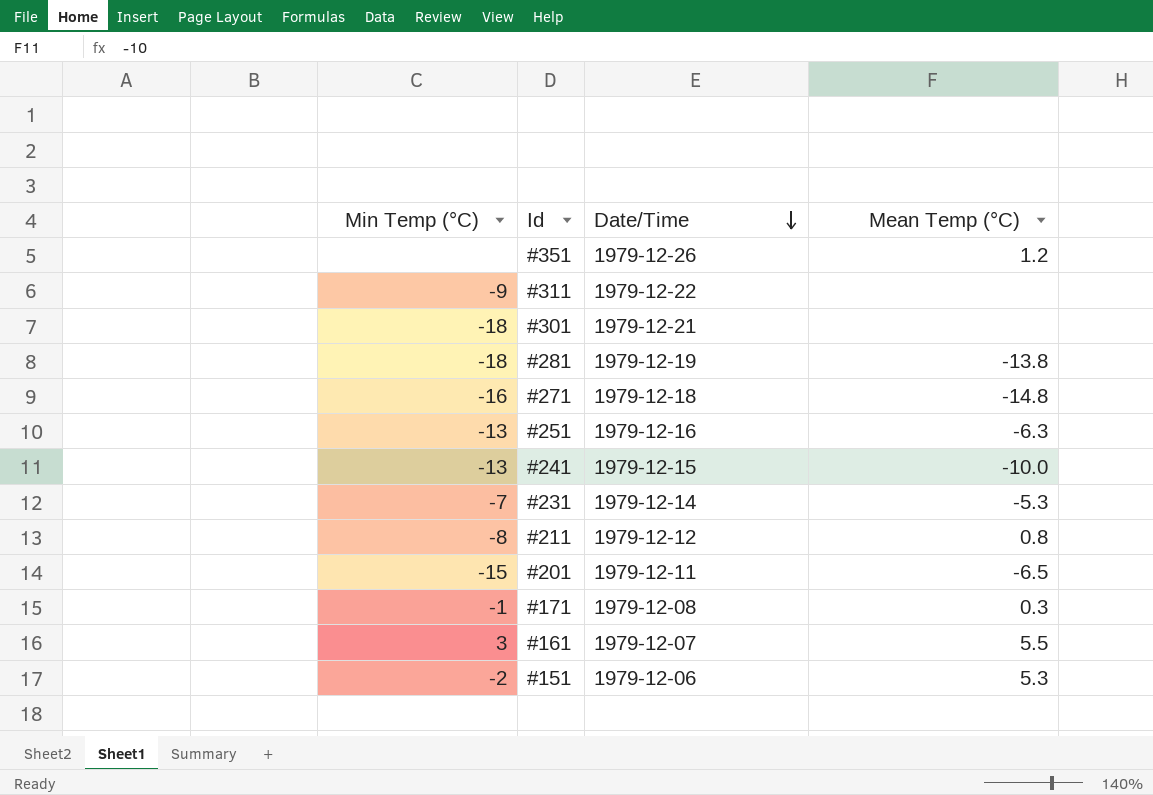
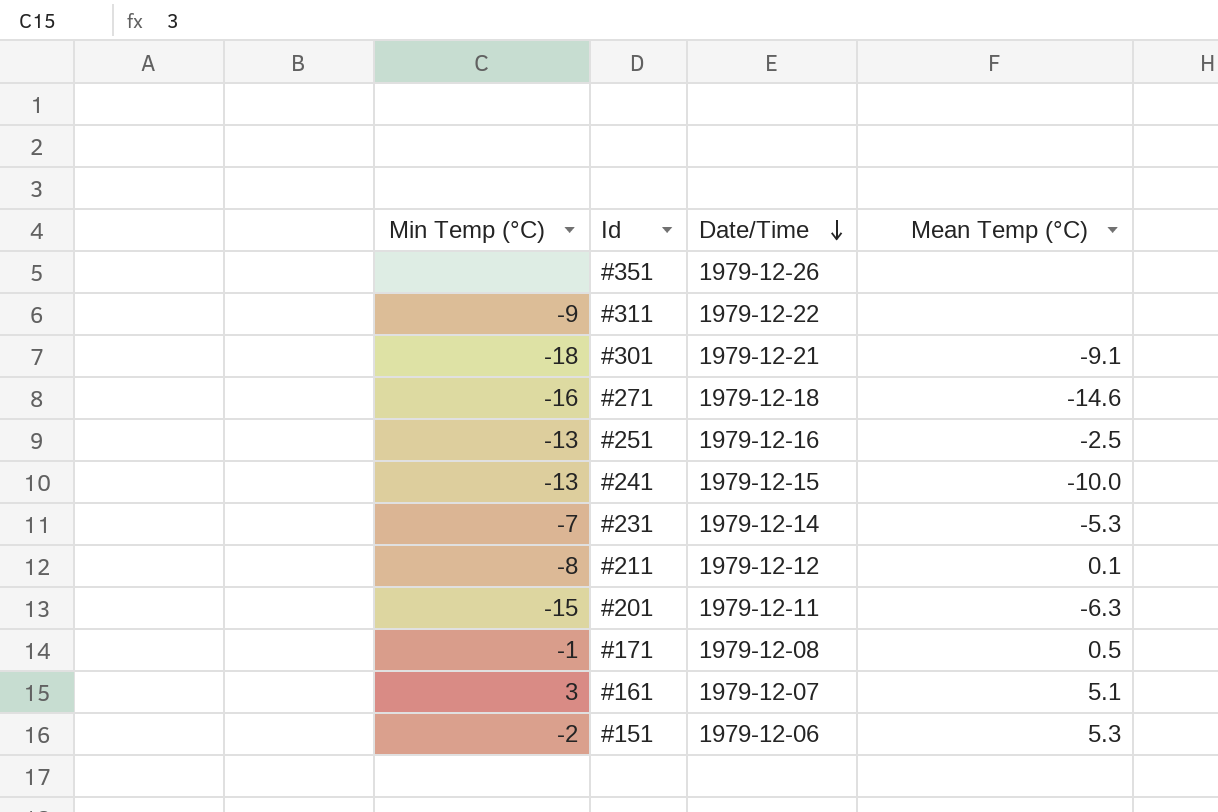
row #281: -18 | 1979-12-19 | -13.8 -> none
#351 | Mean Temp (°C): 1.2 -> none
#301 | Mean Temp (°C): none -> -9.1
#271 | Mean Temp (°C): -14.8 -> -14.6
#251 | Mean Temp (°C): -6.3 -> -2.5
#211 | Mean Temp (°C): 0.8 -> 0.1
#201 | Mean Temp (°C): -6.5 -> -6.3
#171 | Mean Temp (°C): 0.3 -> 0.5
#161 | Mean Temp (°C): 5.5 -> 5.1

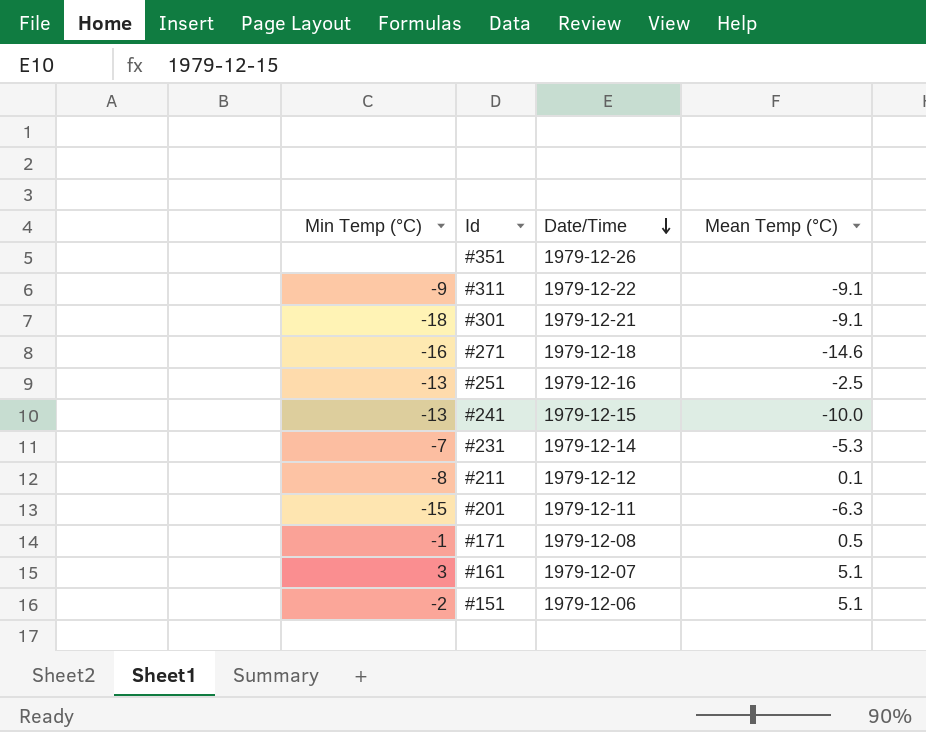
#311 | Mean Temp (°C): none -> -9.1
#151 | Mean Temp (°C): 5.3 -> 5.1

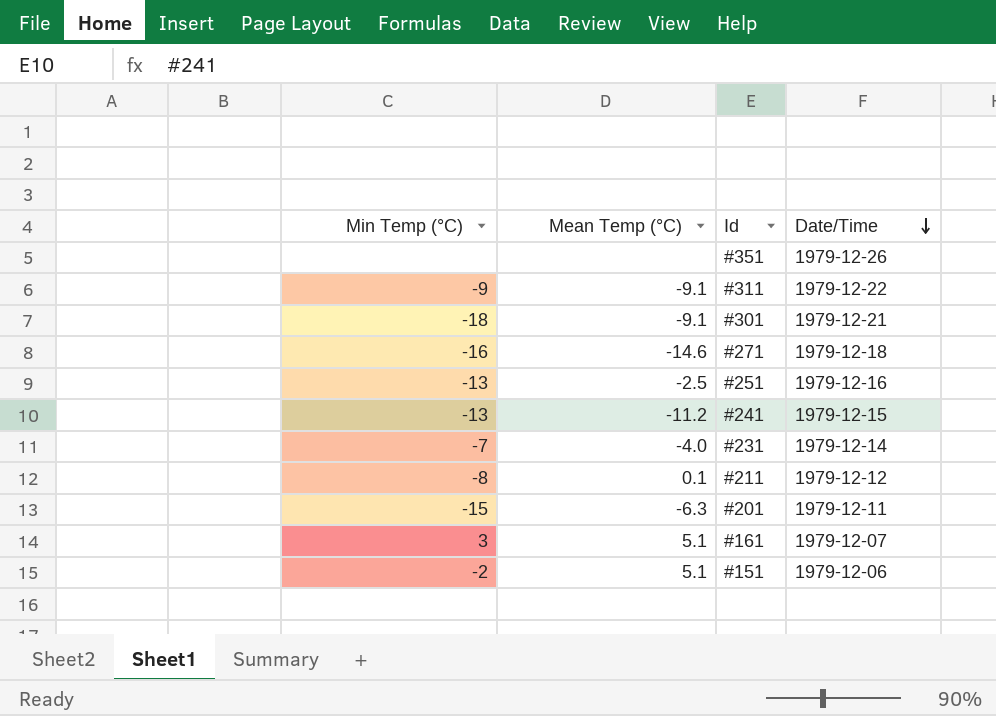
column Mean Temp (°C) | position: 4 -> 2
row #171: -1 | 1979-12-08 | 0.5 -> none
#241 | Mean Temp (°C): -10.0 -> -11.2
#231 | Mean Temp (°C): -5.3 -> -4.0

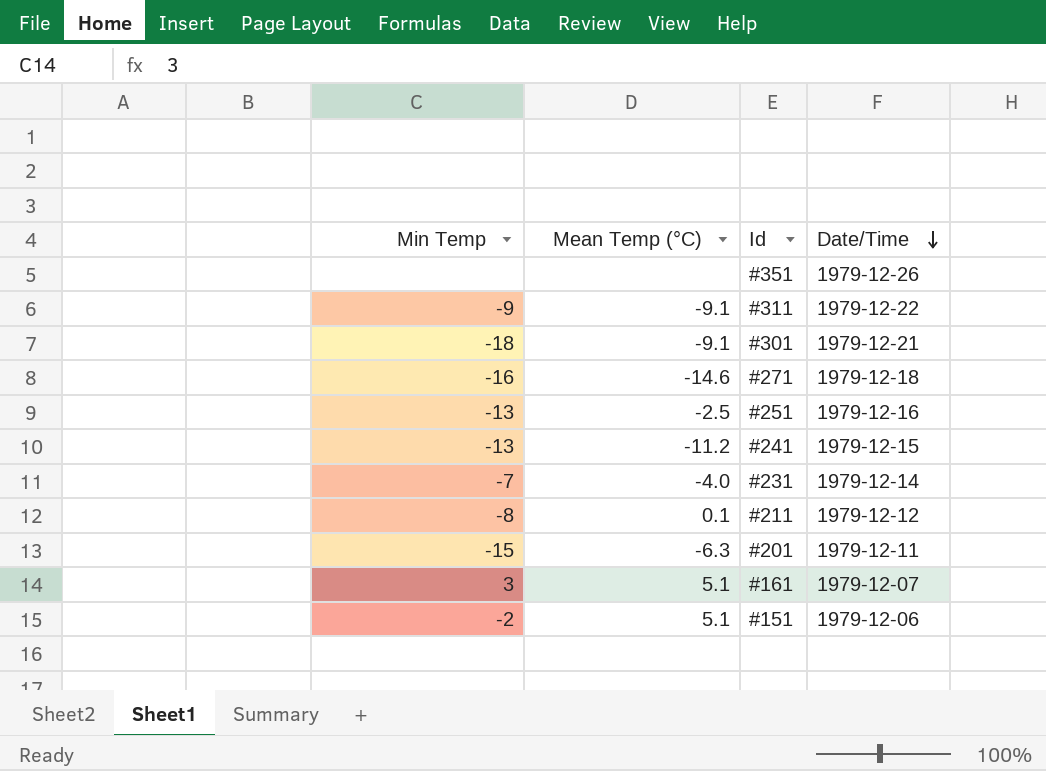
column name: Min Temp (°C) -> Min Temp

